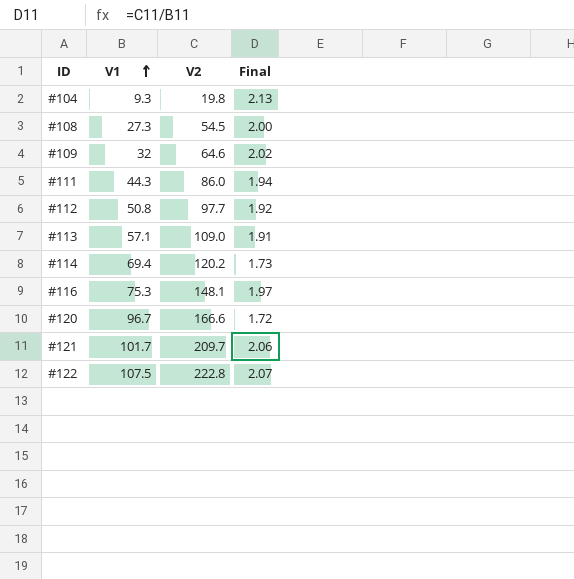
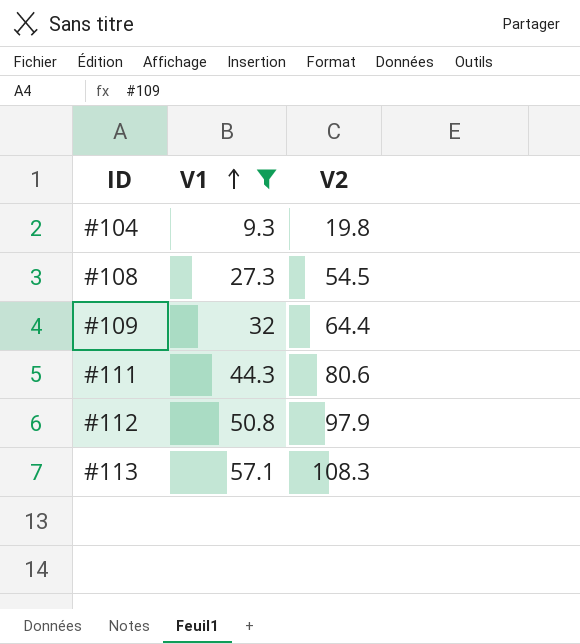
filter: none -> V1 <= 57.1
column Final | formula: [V2] / [V1] -> none
#109 | V2: 64.6 -> 64.4
#111 | V2: 86.0 -> 80.6
#112 | V2: 97.7 -> 97.9
#113 | V2: 109.0 -> 108.3

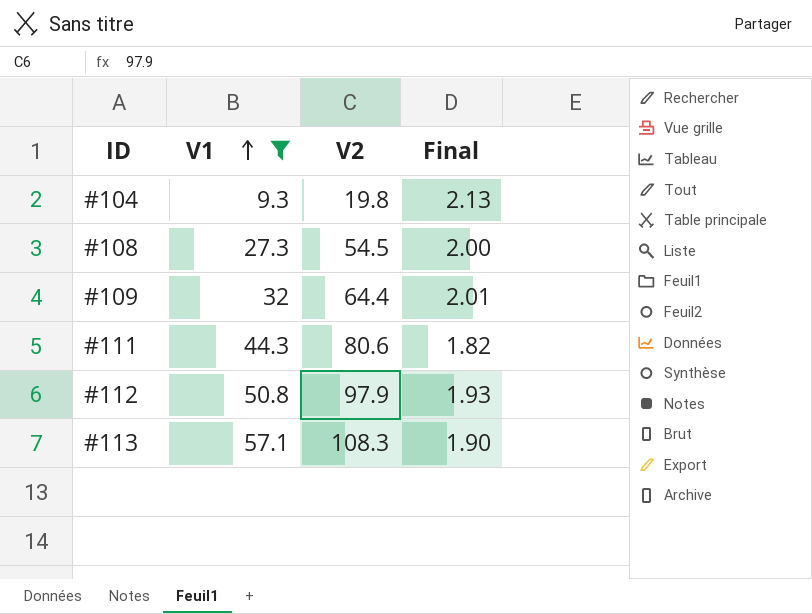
column Final | formula: none -> [V2] / [V1]

